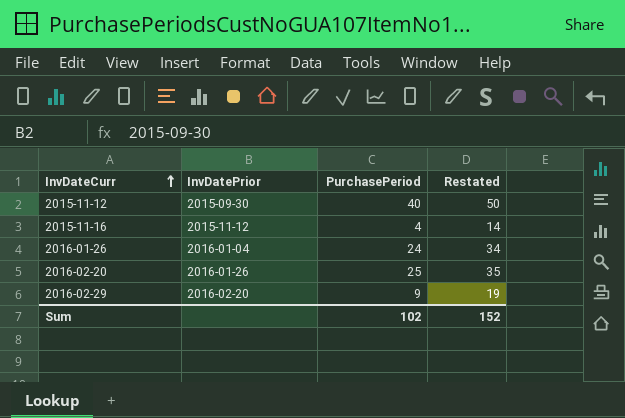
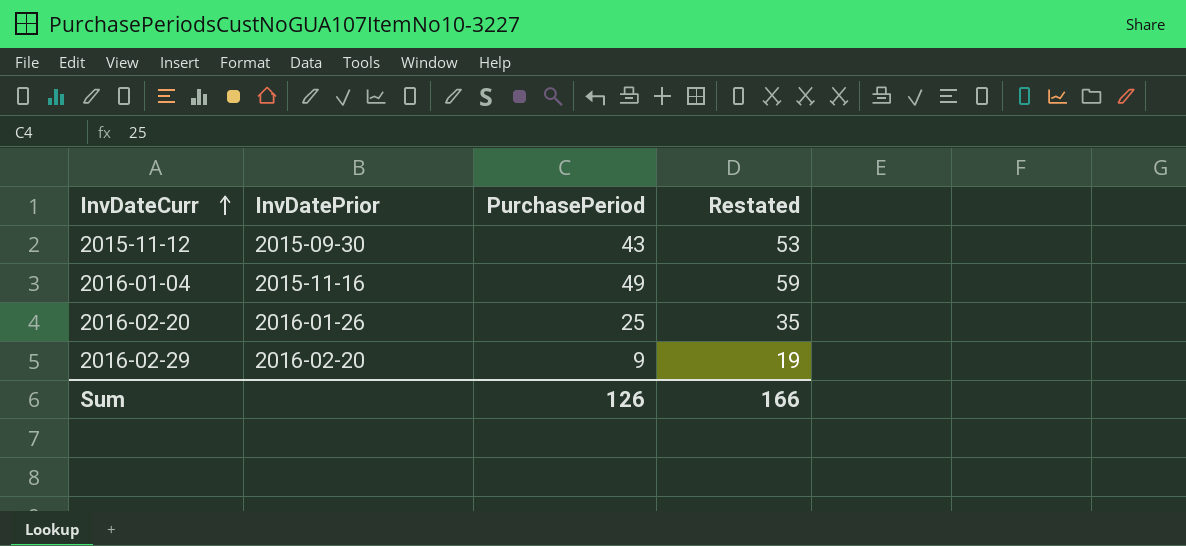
row 2015-11-16: 2015-11-12 | 4 | 14 -> none
row 2016-01-26: 2016-01-04 | 24 | 34 -> none
2015-11-12 | PurchasePeriod: 40 -> 43
2015-11-12 | Restated: 50 -> 53
row 2016-01-04: none -> 2015-11-16 | 49 | 59
Sum | PurchasePeriod: 102 -> 126
Sum | Restated: 152 -> 166

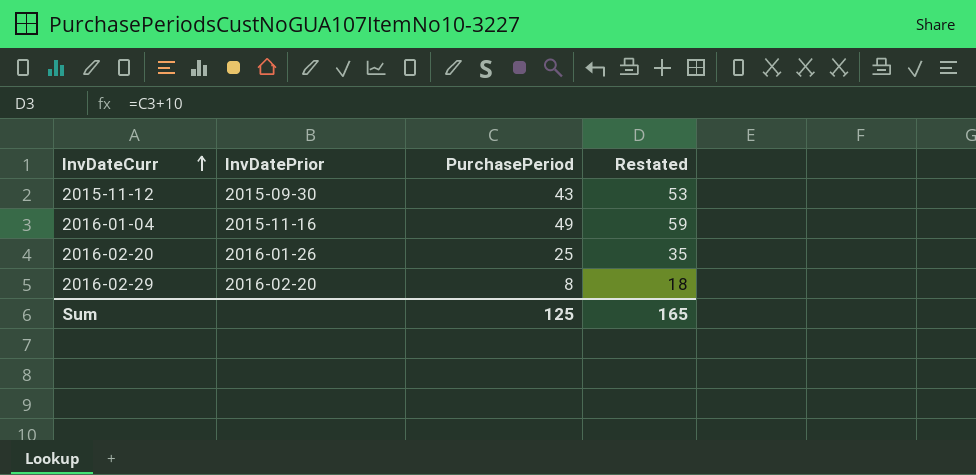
2016-02-29 | PurchasePeriod: 9 -> 8
2016-02-29 | Restated: 19 -> 18
Sum | PurchasePeriod: 126 -> 125
Sum | Restated: 166 -> 165

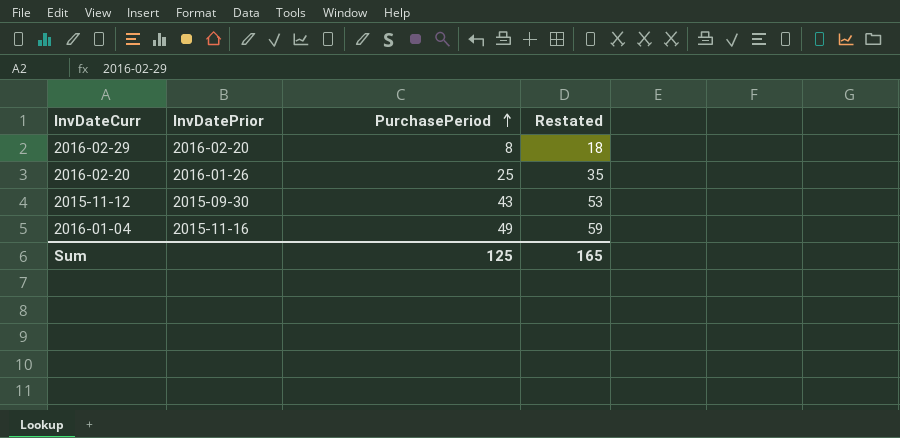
row order: InvDateCurr ascending -> PurchasePeriod ascending

